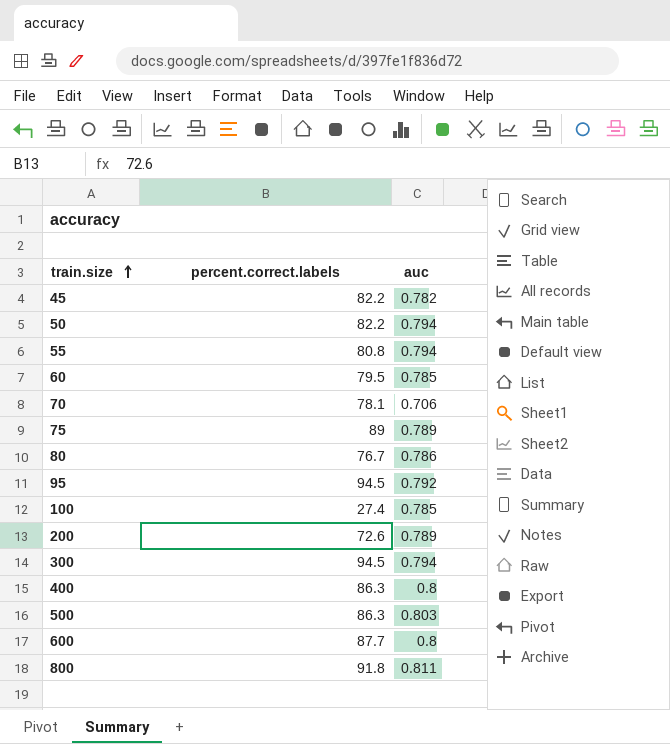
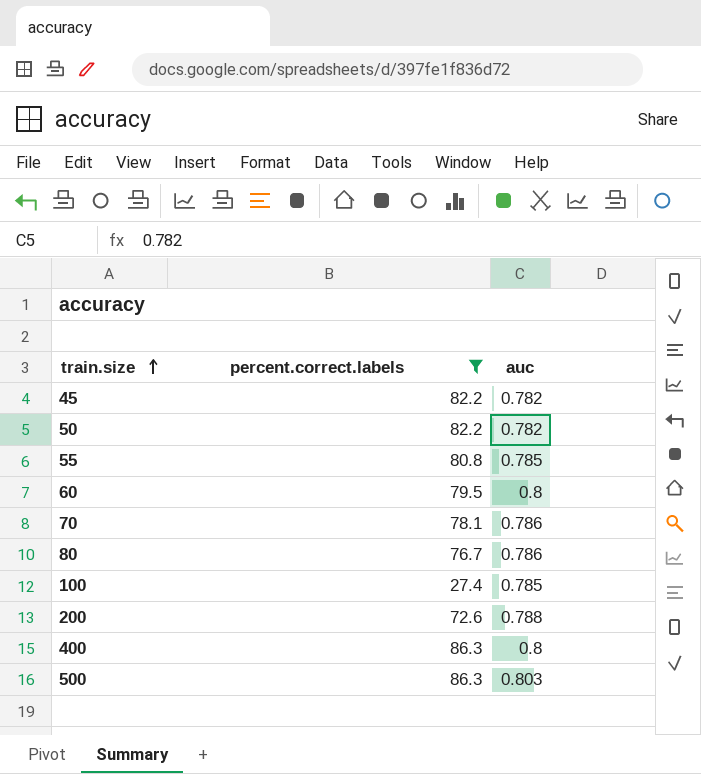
filter: none -> percent.correct.labels <= 86.3
50 | auc: 0.794 -> 0.782
55 | auc: 0.794 -> 0.785
60 | auc: 0.785 -> 0.8
70 | auc: 0.706 -> 0.786
200 | auc: 0.789 -> 0.788

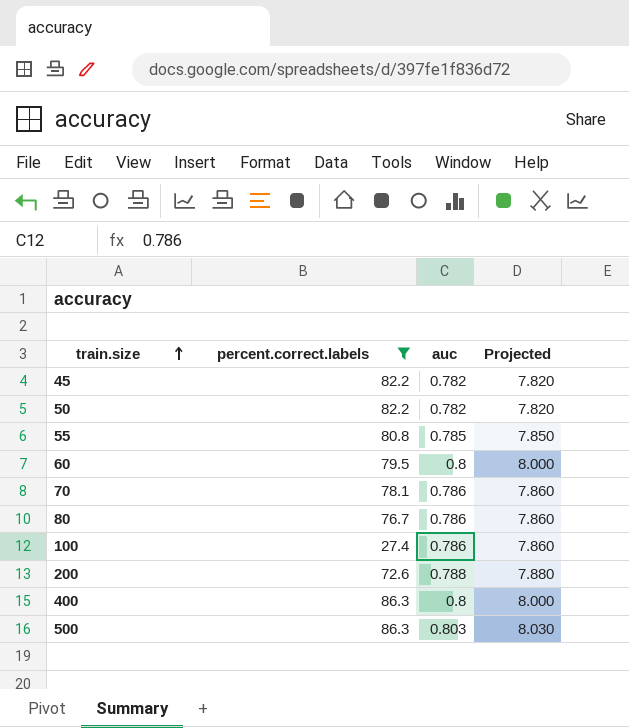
column Projected | formula: none -> [auc] * 10
100 | auc: 0.785 -> 0.786

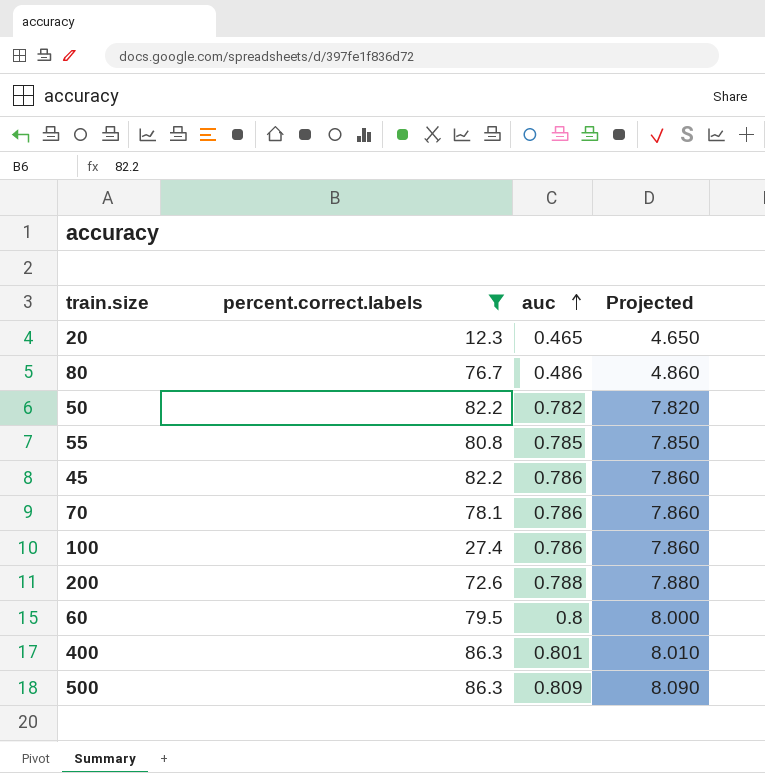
row order: train.size ascending -> auc ascending
row 20: none -> 12.3 | 0.465 | 4.650
80 | auc: 0.786 -> 0.486
80 | Projected: 7.860 -> 4.860
45 | auc: 0.782 -> 0.786
45 | Projected: 7.820 -> 7.860
400 | auc: 0.8 -> 0.801
400 | Projected: 8.000 -> 8.010
500 | auc: 0.803 -> 0.809
500 | Projected: 8.030 -> 8.090

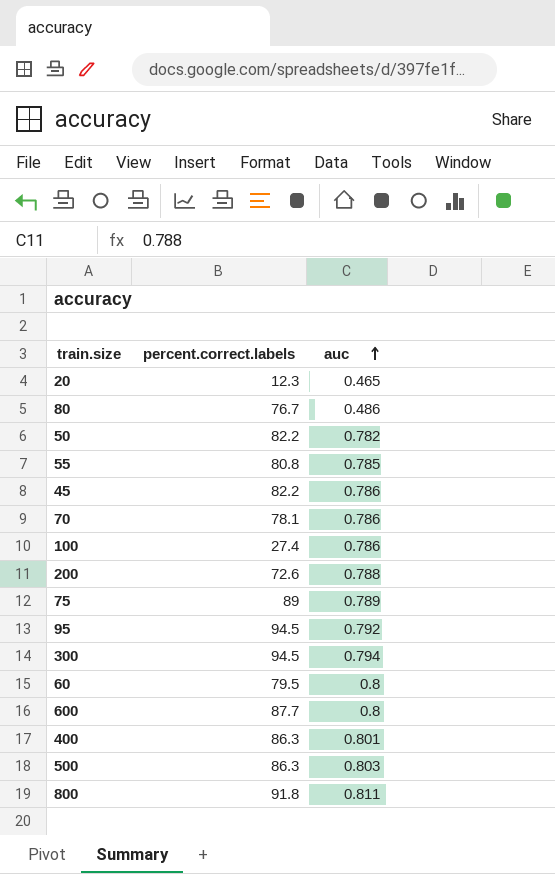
filter: percent.correct.labels <= 86.3 -> none
column Projected | formula: [auc] * 10 -> none
500 | auc: 0.809 -> 0.803

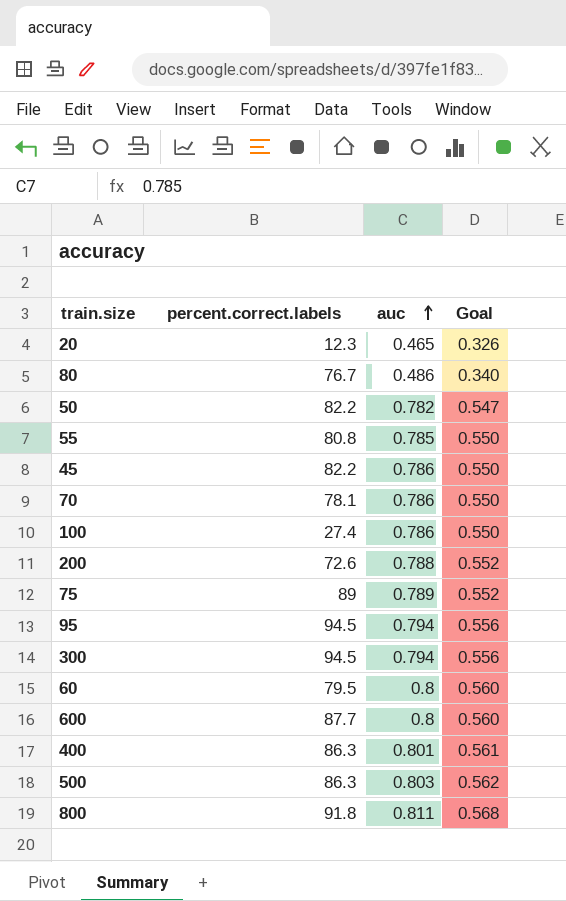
column Goal | formula: none -> [auc] * 0.7
95 | auc: 0.792 -> 0.794

